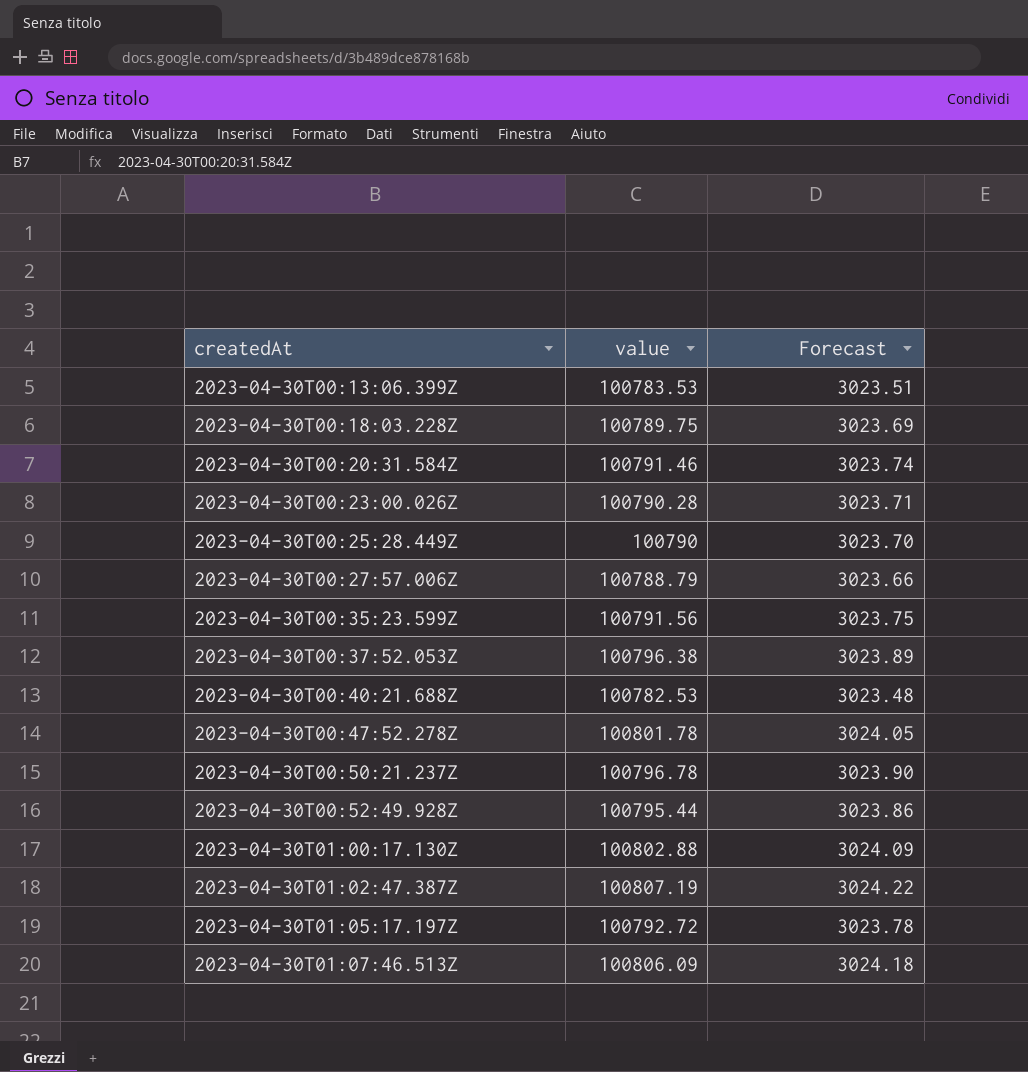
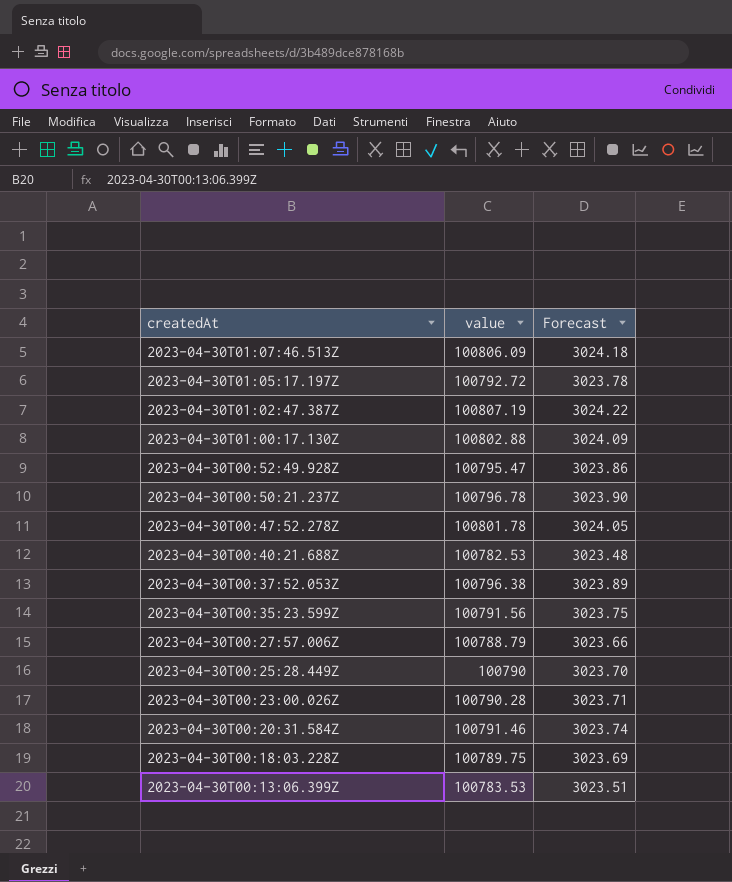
row order: createdAt ascending -> createdAt descending
2023-04-30T00:52:49.928Z | value: 100795.44 -> 100795.47

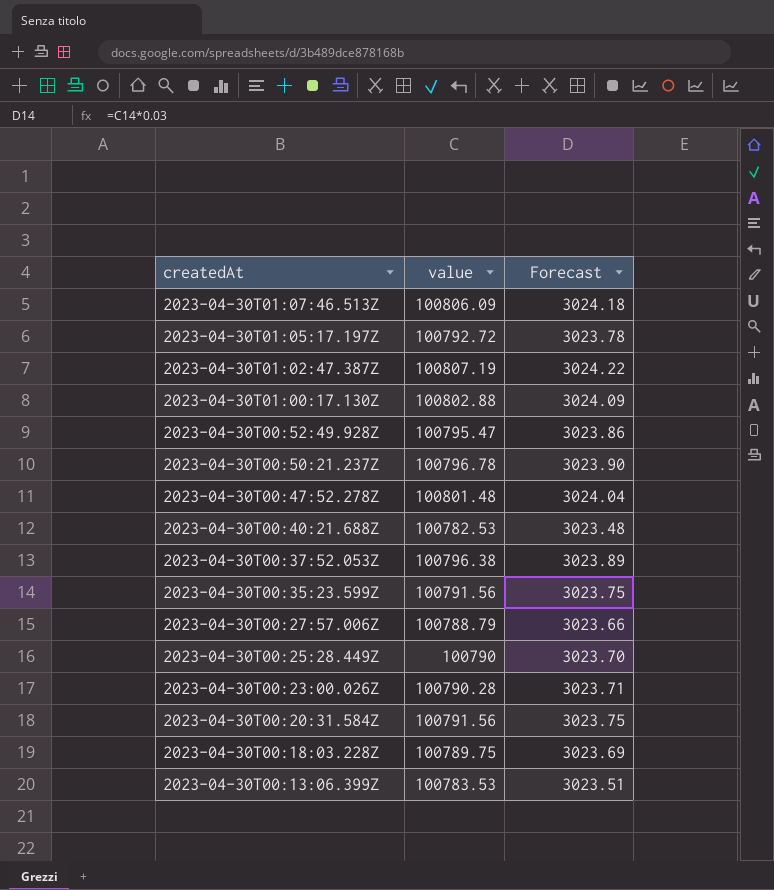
2023-04-30T00:47:52.278Z | value: 100801.78 -> 100801.48
2023-04-30T00:47:52.278Z | Forecast: 3024.05 -> 3024.04
2023-04-30T00:20:31.584Z | value: 100791.46 -> 100791.56
2023-04-30T00:20:31.584Z | Forecast: 3023.74 -> 3023.75

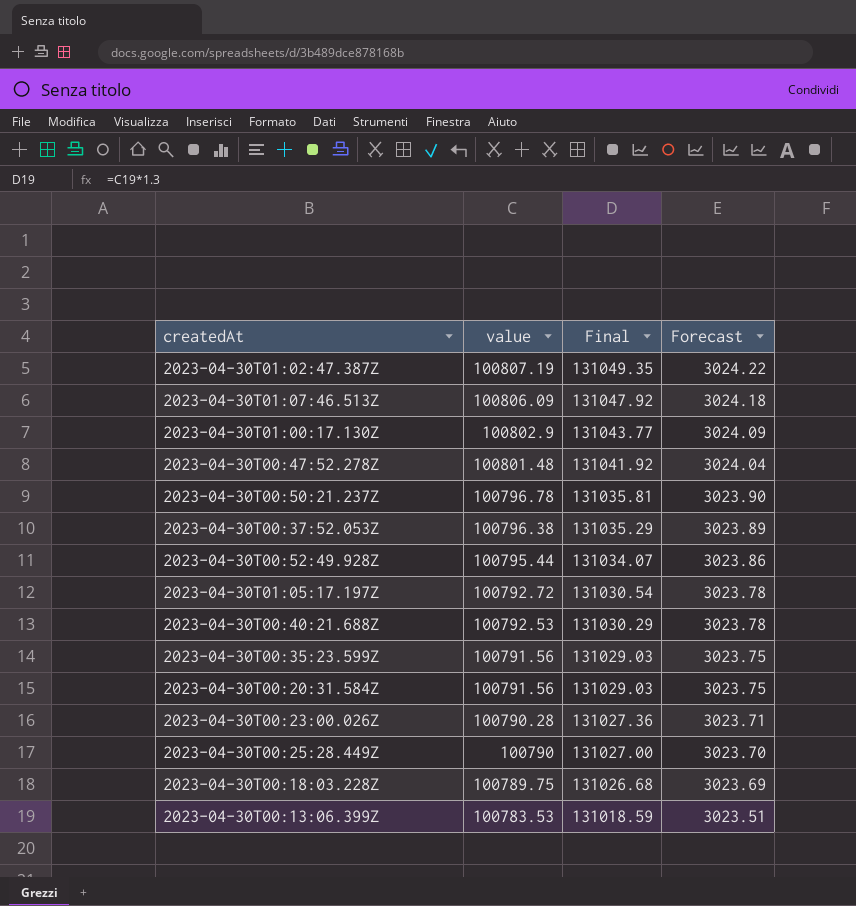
row order: createdAt descending -> value descending
column Final | formula: none -> [value] * 1.3
row 2023-04-30T00:27:57.006Z: 100788.79 | 3023.66 -> none
2023-04-30T01:00:17.130Z | value: 100802.88 -> 100802.9
2023-04-30T00:52:49.928Z | value: 100795.47 -> 100795.44
2023-04-30T00:40:21.688Z | value: 100782.53 -> 100792.53
2023-04-30T00:40:21.688Z | Forecast: 3023.48 -> 3023.78

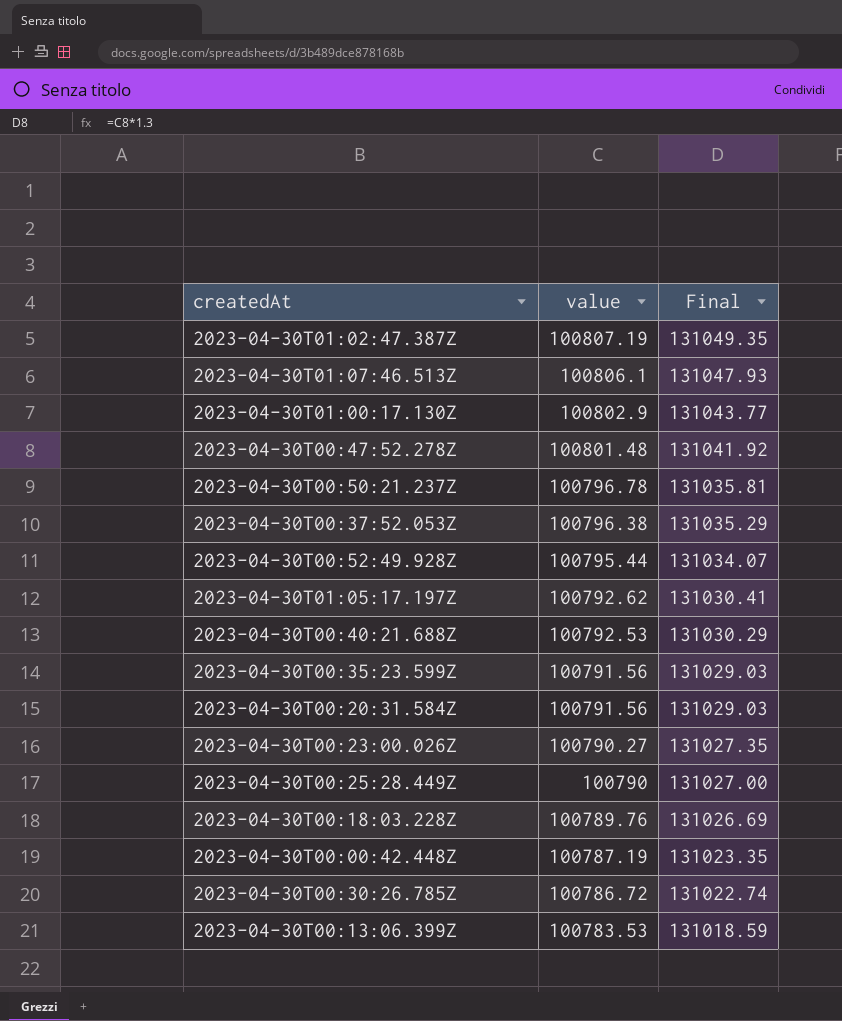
column Forecast | formula: [value] * 0.03 -> none
2023-04-30T01:07:46.513Z | value: 100806.09 -> 100806.1
2023-04-30T01:07:46.513Z | Final: 131047.92 -> 131047.93
2023-04-30T01:05:17.197Z | value: 100792.72 -> 100792.62
2023-04-30T01:05:17.197Z | Final: 131030.54 -> 131030.41
2023-04-30T00:23:00.026Z | value: 100790.28 -> 100790.27
2023-04-30T00:23:00.026Z | Final: 131027.36 -> 131027.35
2023-04-30T00:18:03.228Z | value: 100789.75 -> 100789.76
2023-04-30T00:18:03.228Z | Final: 131026.68 -> 131026.69
row 2023-04-30T00:00:42.448Z: none -> 100787.19 | 131023.35
row 2023-04-30T00:30:26.785Z: none -> 100786.72 | 131022.74

